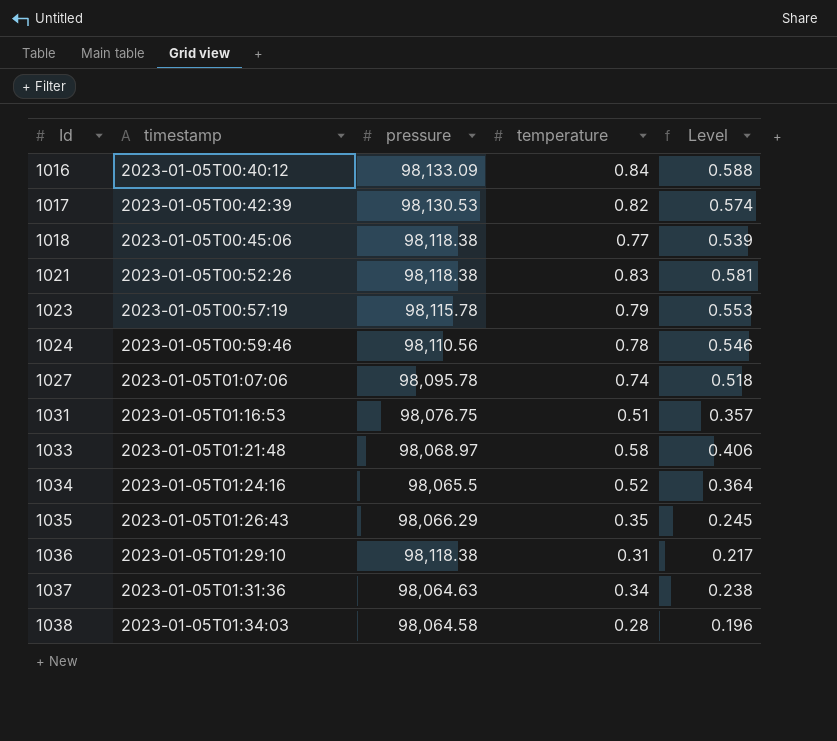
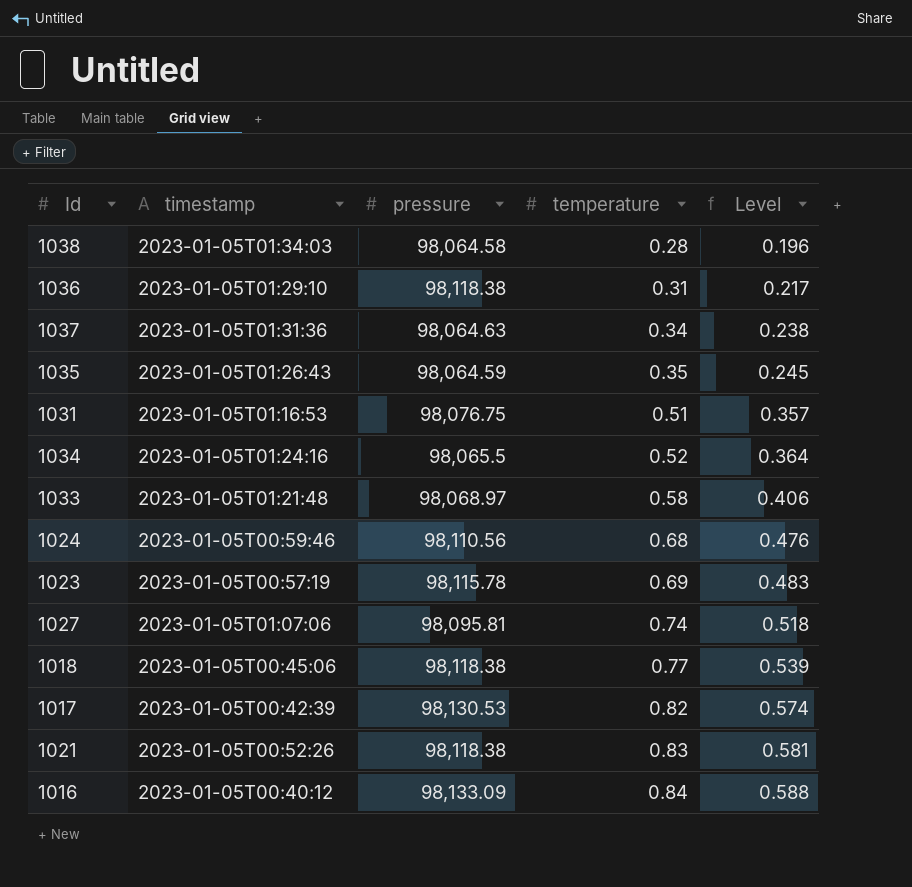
row order: Id ascending -> temperature ascending
1035 | pressure: 98,066.29 -> 98,064.59
1024 | temperature: 0.78 -> 0.68
1024 | Level: 0.546 -> 0.476
1023 | temperature: 0.79 -> 0.69
1023 | Level: 0.553 -> 0.483
1027 | pressure: 98,095.78 -> 98,095.81

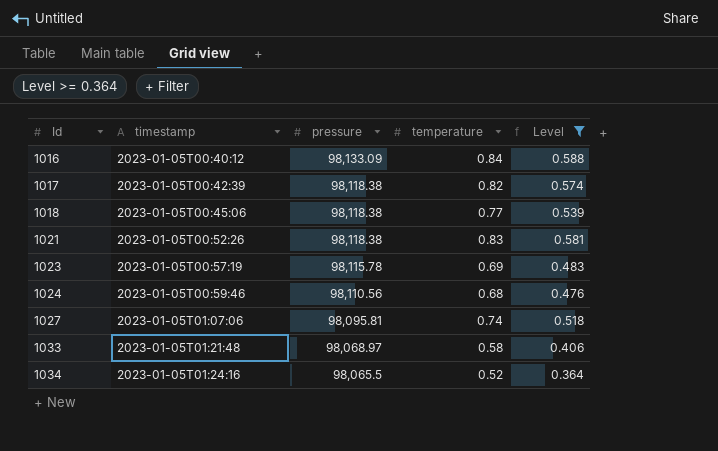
filter: none -> Level >= 0.364
row order: temperature ascending -> Id ascending
1017 | pressure: 98,130.53 -> 98,118.38

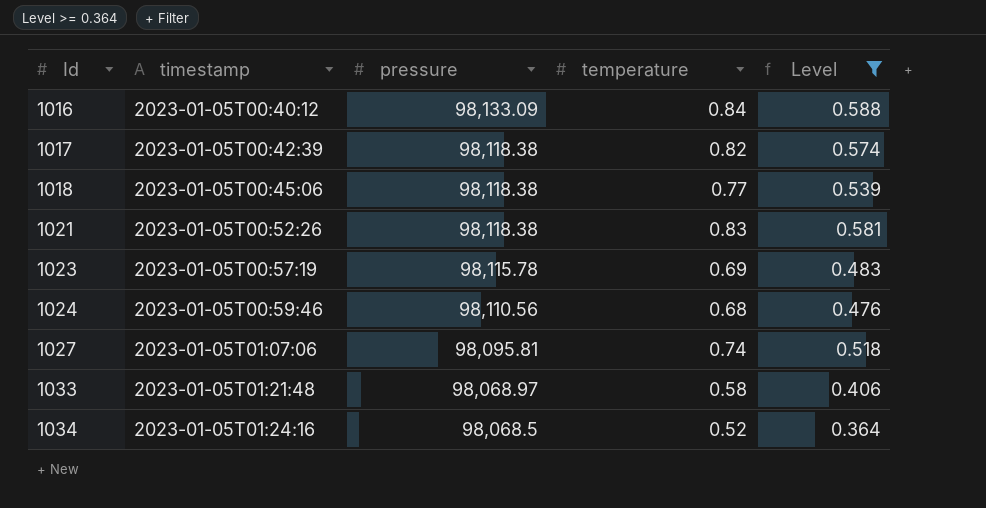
1034 | pressure: 98,065.5 -> 98,068.5

